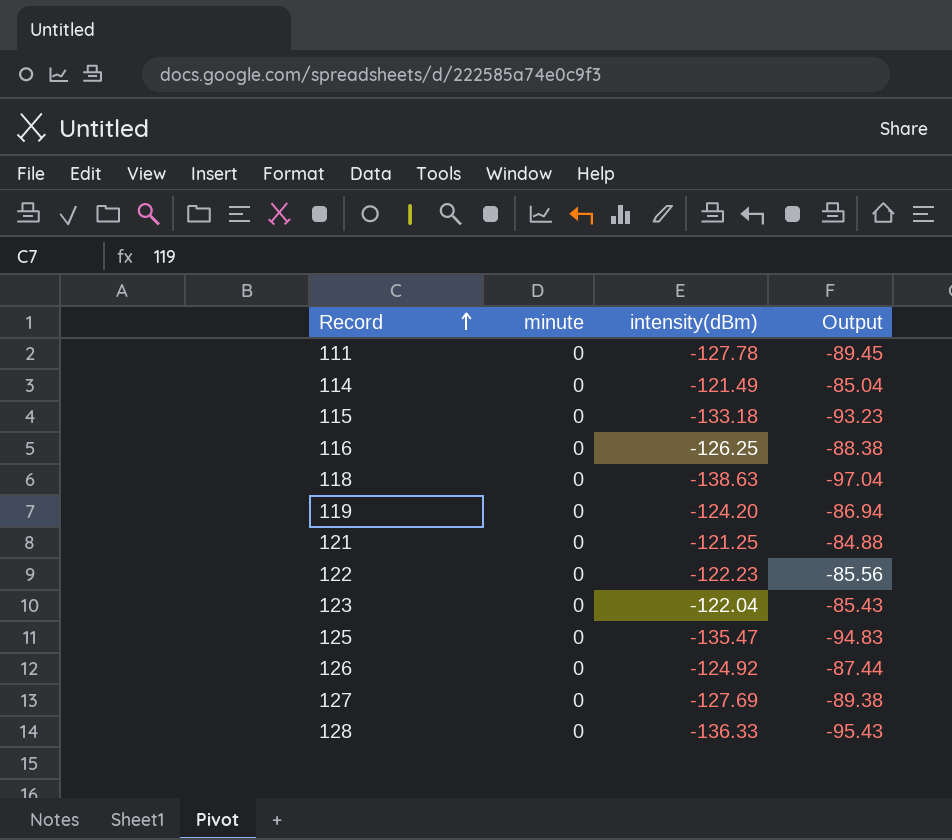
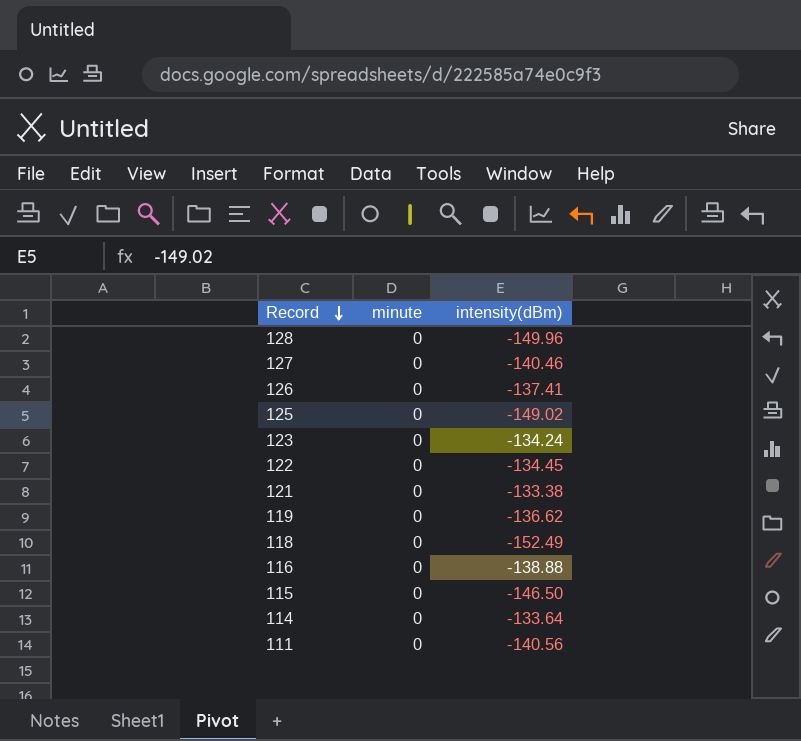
row order: Record ascending -> Record descending
column Output | formula: [intensity(dBm)] * 0.7 -> none
128 | intensity(dBm): -136.33 -> -149.96
127 | intensity(dBm): -127.69 -> -140.46
126 | intensity(dBm): -124.92 -> -137.41
125 | intensity(dBm): -135.47 -> -149.02
123 | intensity(dBm): -122.04 -> -134.24
122 | intensity(dBm): -122.23 -> -134.45
121 | intensity(dBm): -121.25 -> -133.38
119 | intensity(dBm): -124.20 -> -136.62
118 | intensity(dBm): -138.63 -> -152.49
116 | intensity(dBm): -126.25 -> -138.88
115 | intensity(dBm): -133.18 -> -146.50
114 | intensity(dBm): -121.49 -> -133.64
111 | intensity(dBm): -127.78 -> -140.56

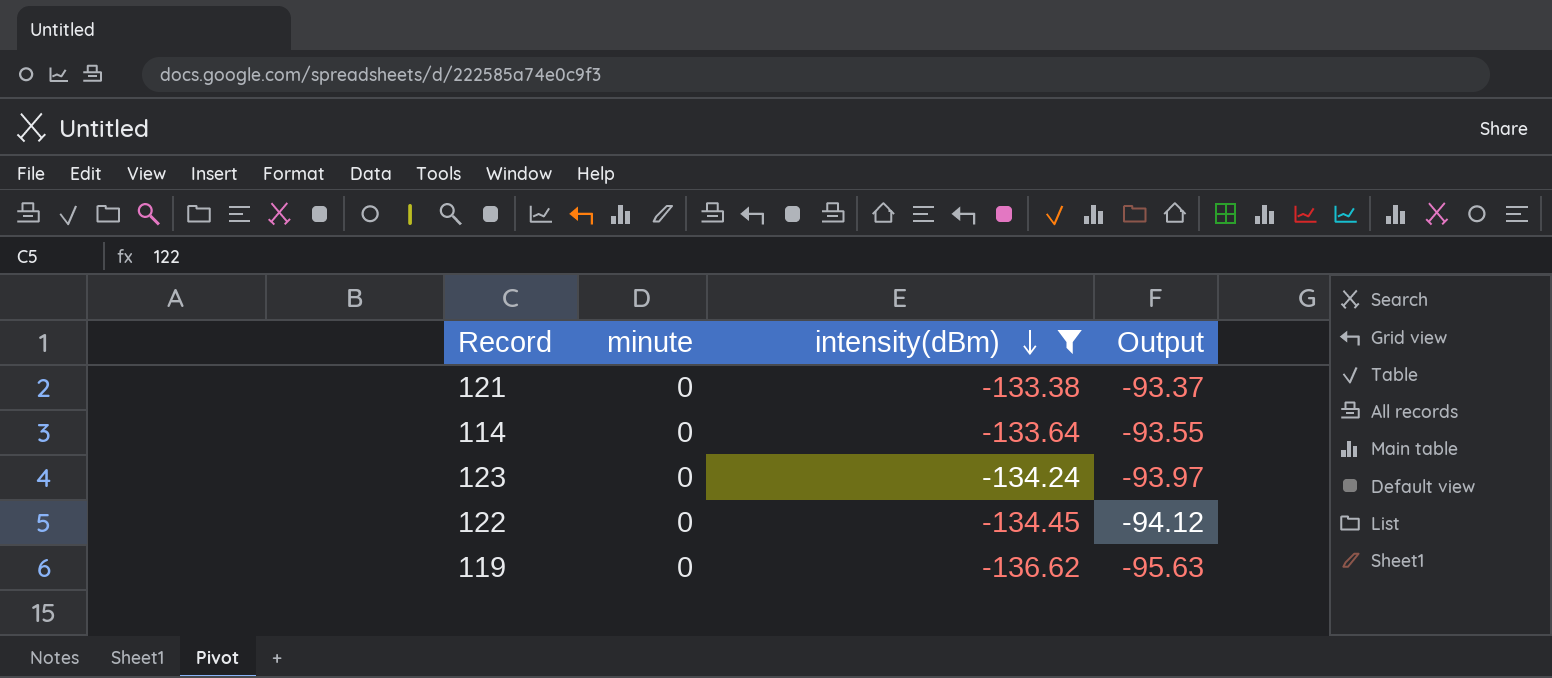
filter: none -> intensity(dBm) >= -136.62
row order: Record descending -> intensity(dBm) descending
column Output | formula: none -> [intensity(dBm)] * 0.7

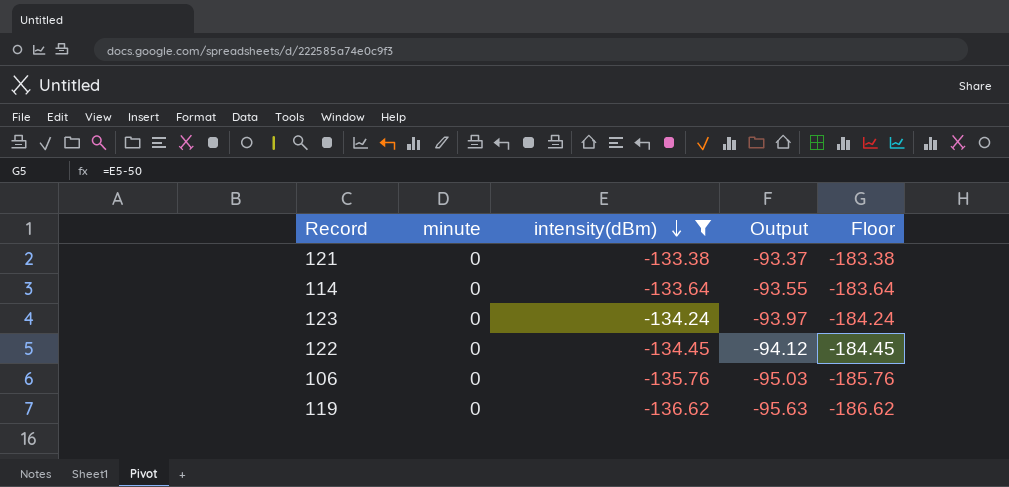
column Floor | formula: none -> [intensity(dBm)] - 50
row 106: none -> 0 | -135.76 | -95.03 | -185.76

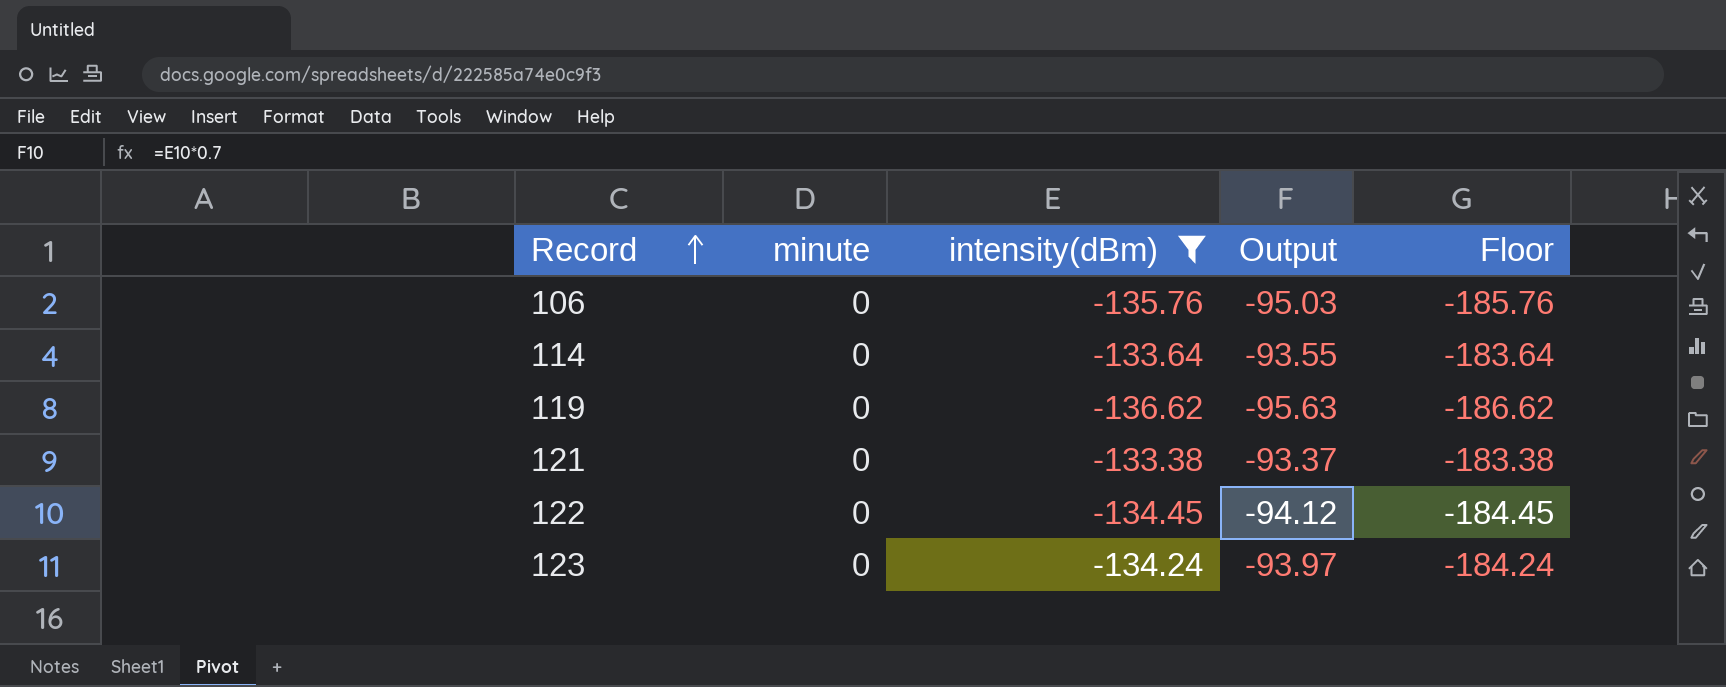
row order: intensity(dBm) descending -> Record ascending

